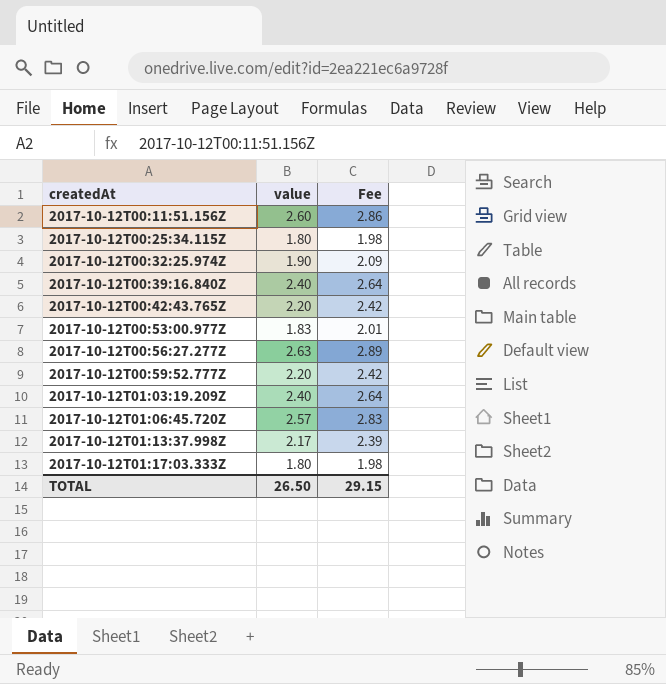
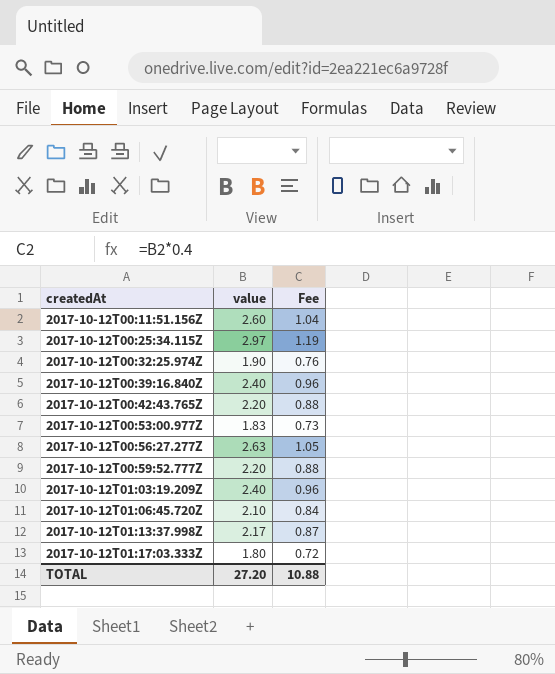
column Fee | formula: [value] * 1.1 -> [value] * 0.4
2017-10-12T00:25:34.115Z | value: 1.80 -> 2.97
2017-10-12T01:06:45.720Z | value: 2.57 -> 2.10
TOTAL | value: 26.50 -> 27.20
TOTAL | Fee: 29.15 -> 10.88

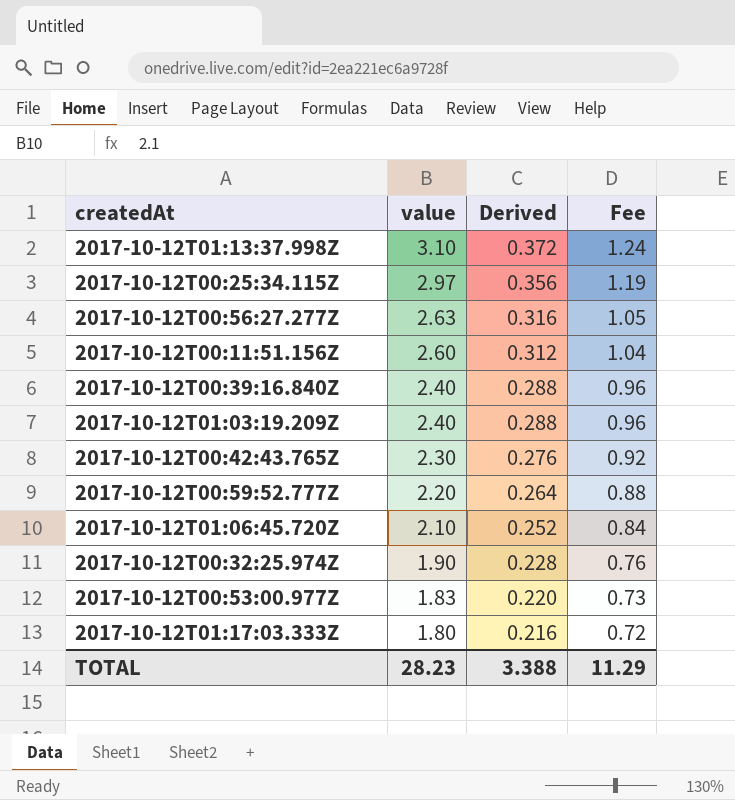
row order: createdAt ascending -> value descending
column Derived | formula: none -> [value] * 0.12
2017-10-12T01:13:37.998Z | value: 2.17 -> 3.10
2017-10-12T01:13:37.998Z | Fee: 0.87 -> 1.24
2017-10-12T00:42:43.765Z | value: 2.20 -> 2.30
2017-10-12T00:42:43.765Z | Fee: 0.88 -> 0.92
TOTAL | value: 27.20 -> 28.23
TOTAL | Fee: 10.88 -> 11.29

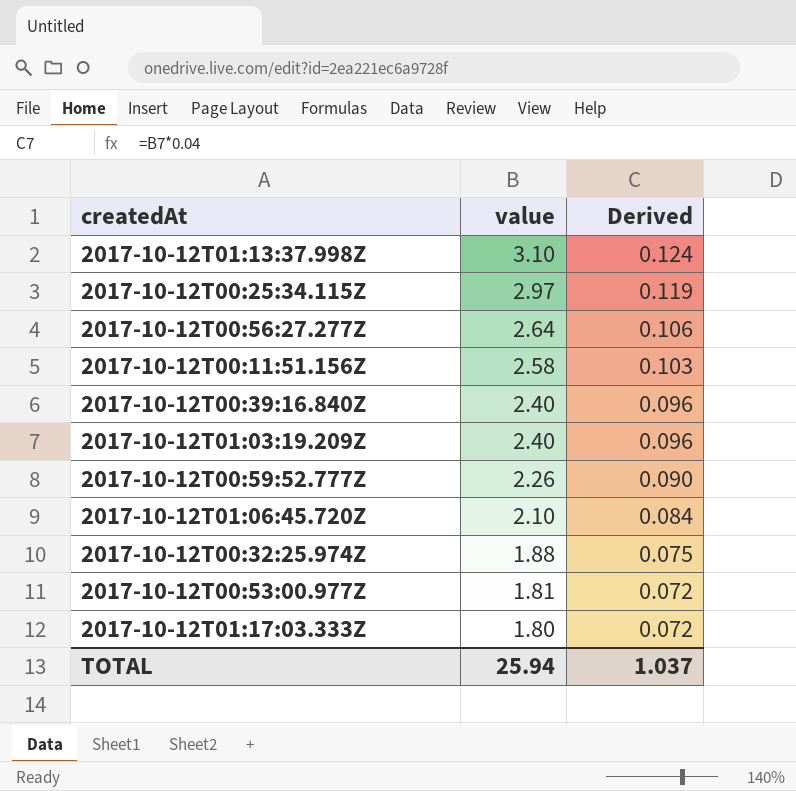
column Fee | formula: [value] * 0.4 -> none
column Derived | formula: [value] * 0.12 -> [value] * 0.04
row 2017-10-12T00:42:43.765Z: 2.30 | 0.276 | 0.92 -> none
2017-10-12T00:56:27.277Z | value: 2.63 -> 2.64
2017-10-12T00:11:51.156Z | value: 2.60 -> 2.58
2017-10-12T00:59:52.777Z | value: 2.20 -> 2.26
2017-10-12T00:32:25.974Z | value: 1.90 -> 1.88
2017-10-12T00:53:00.977Z | value: 1.83 -> 1.81
TOTAL | value: 28.23 -> 25.94
TOTAL | Derived: 3.388 -> 1.037

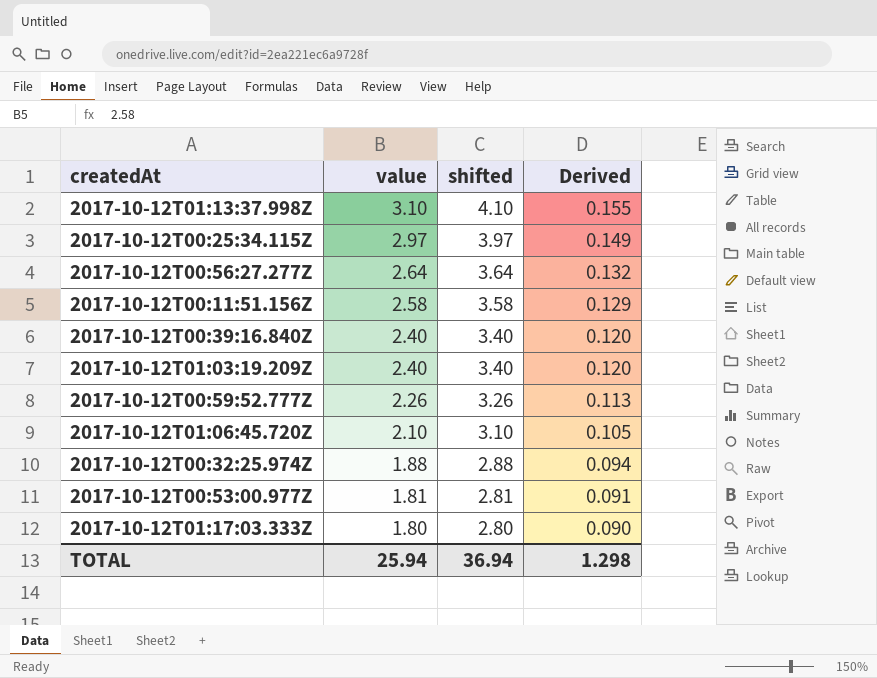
column shifted | formula: none -> [value] + 1
column Derived | formula: [value] * 0.04 -> [value] * 0.05
TOTAL | Derived: 1.037 -> 1.298

